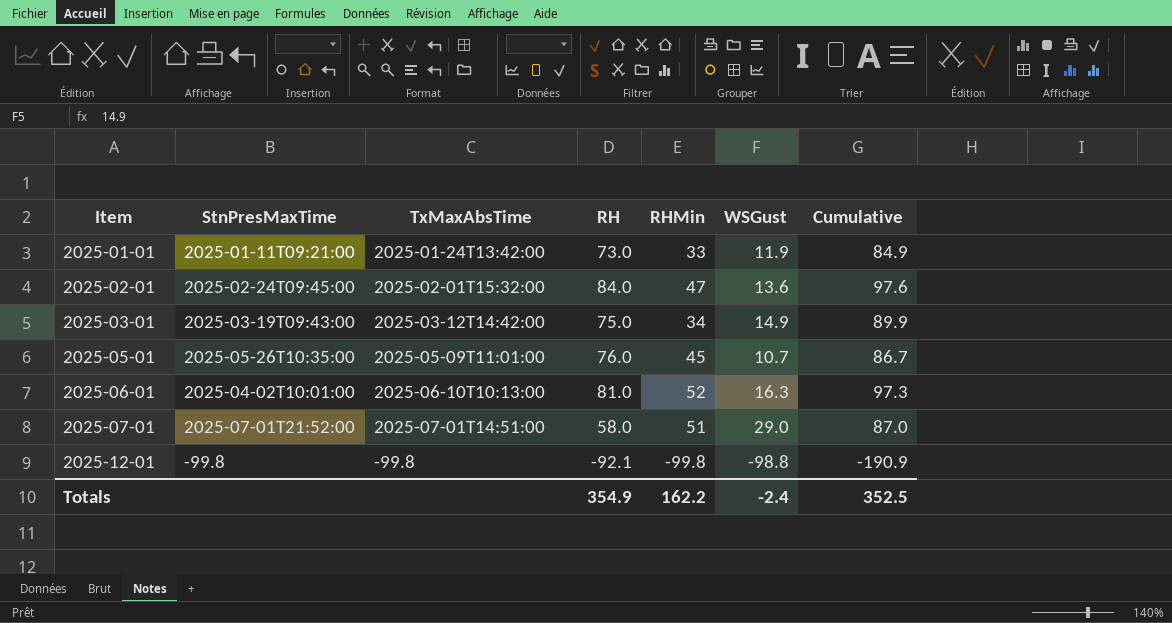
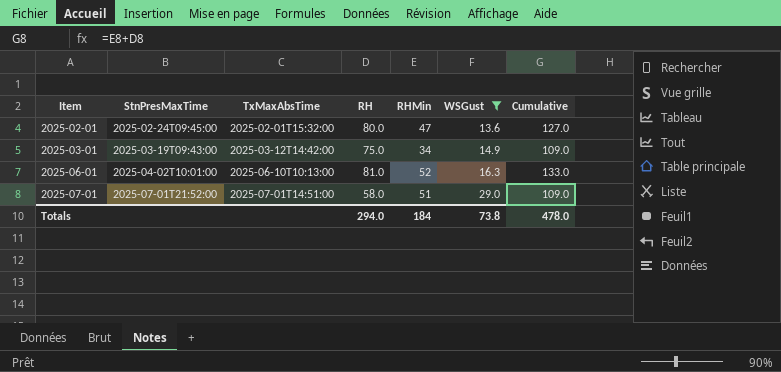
filter: none -> WSGust >= 13.6
column Cumulative | formula: [RH] + [WSGust] -> [RH] + [RHMin]
2025-02-01 | RH: 84.0 -> 80.0
Totals | RH: 354.9 -> 294.0
Totals | RHMin: 162.2 -> 184
Totals | WSGust: -2.4 -> 73.8
Totals | Cumulative: 352.5 -> 478.0

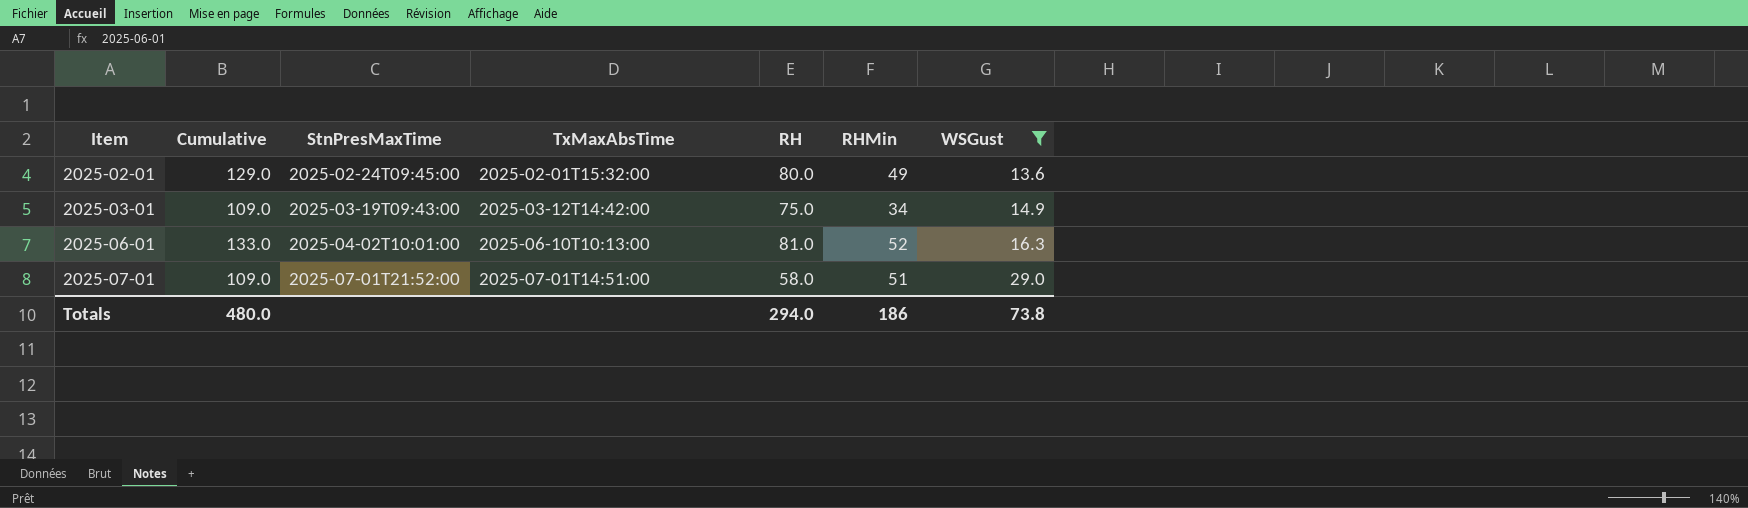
column Cumulative | position: 7 -> 2
2025-02-01 | Cumulative: 127.0 -> 129.0
2025-02-01 | RHMin: 47 -> 49
Totals | Cumulative: 478.0 -> 480.0
Totals | RHMin: 184 -> 186

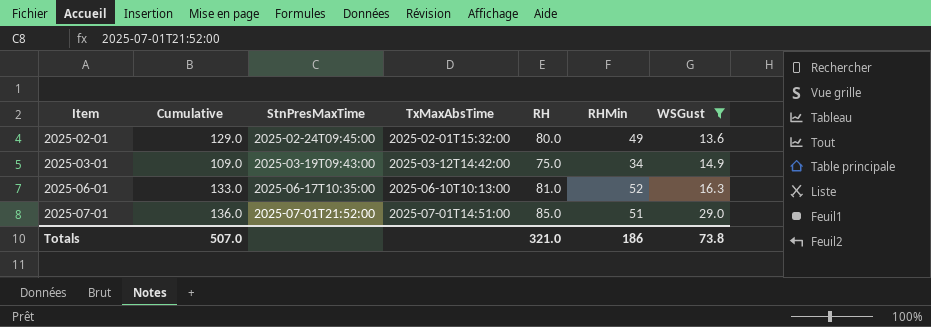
2025-06-01 | StnPresMaxTime: 2025-04-02T10:01:00 -> 2025-06-17T10:35:00
2025-07-01 | Cumulative: 109.0 -> 136.0
2025-07-01 | RH: 58.0 -> 85.0
Totals | Cumulative: 480.0 -> 507.0
Totals | RH: 294.0 -> 321.0

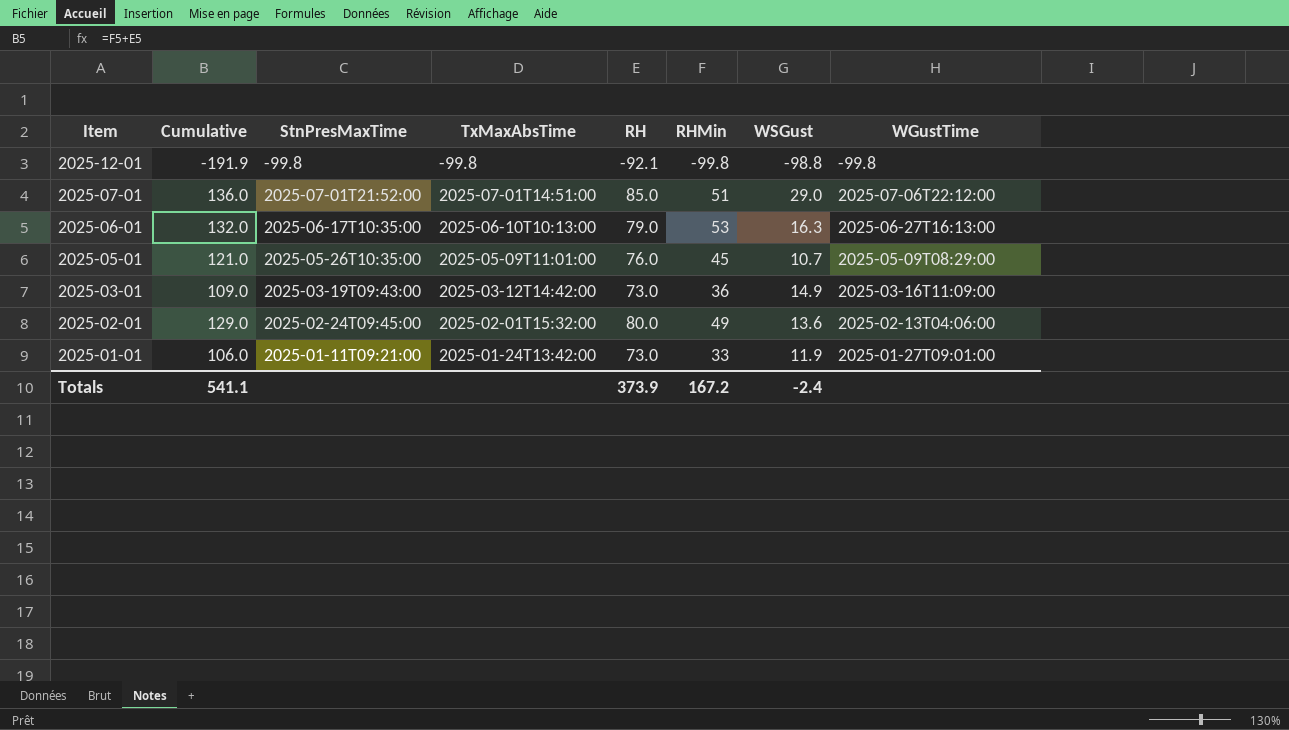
filter: WSGust >= 13.6 -> none
row order: Item ascending -> Item descending
column WGustTime | position: none -> 8
2025-06-01 | Cumulative: 133.0 -> 132.0
2025-06-01 | RH: 81.0 -> 79.0
2025-06-01 | RHMin: 52 -> 53
2025-03-01 | RH: 75.0 -> 73.0
2025-03-01 | RHMin: 34 -> 36
Totals | Cumulative: 507.0 -> 541.1
Totals | RH: 321.0 -> 373.9
Totals | RHMin: 186 -> 167.2
Totals | WSGust: 73.8 -> -2.4

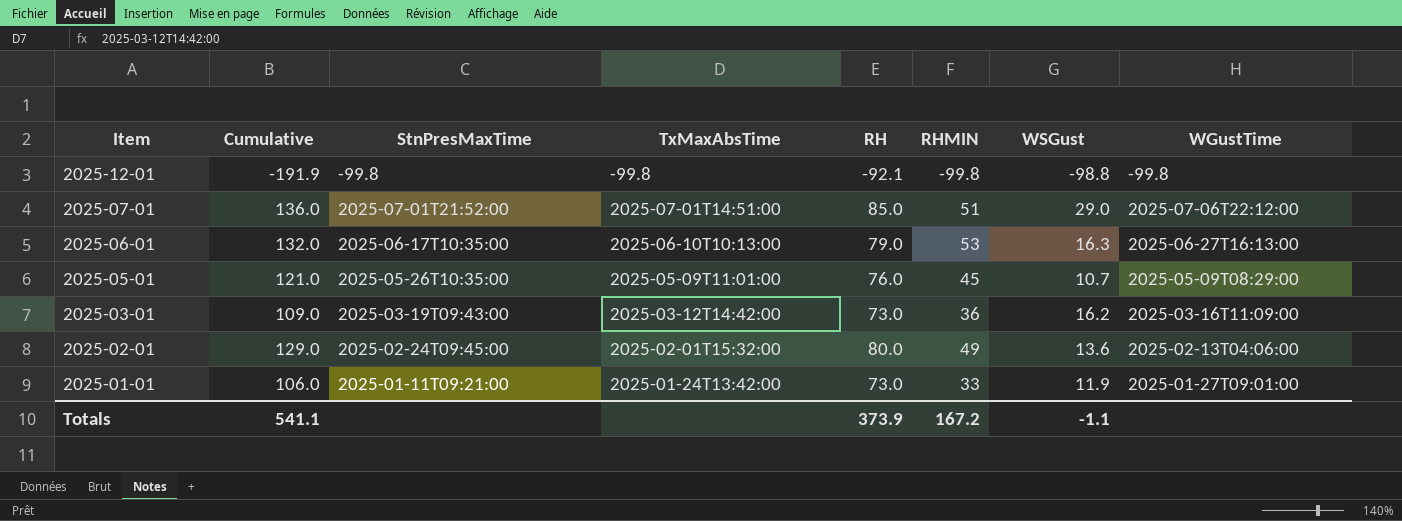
column name: RHMin -> RHMIN
2025-03-01 | WSGust: 14.9 -> 16.2
Totals | WSGust: -2.4 -> -1.1

